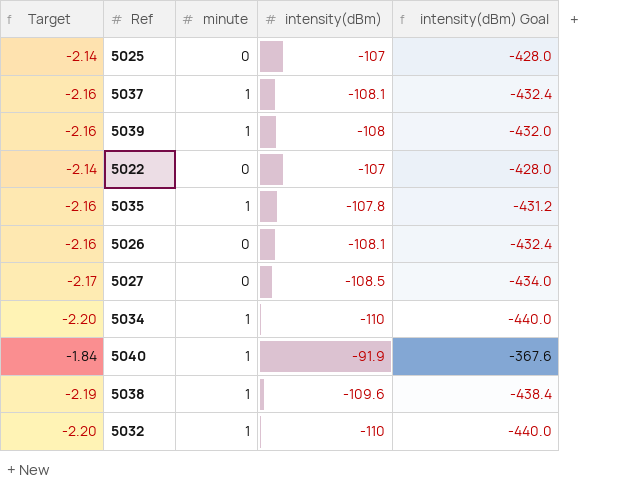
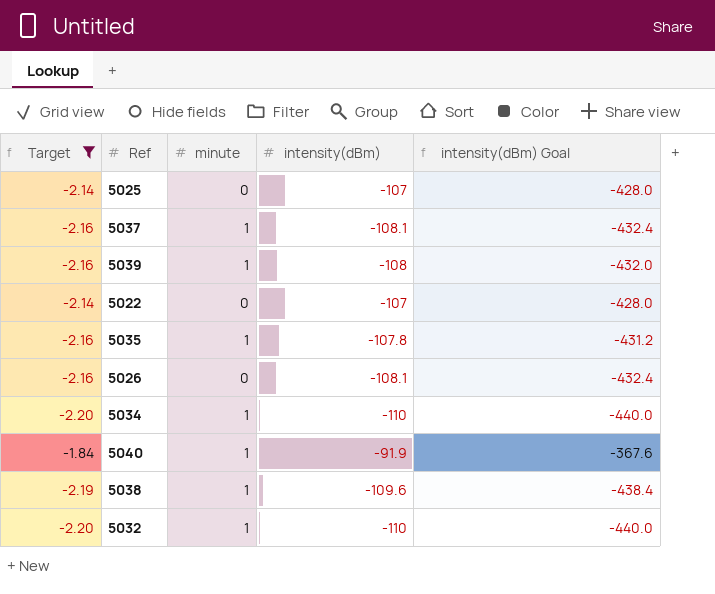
filter: none -> Target != -2.17

